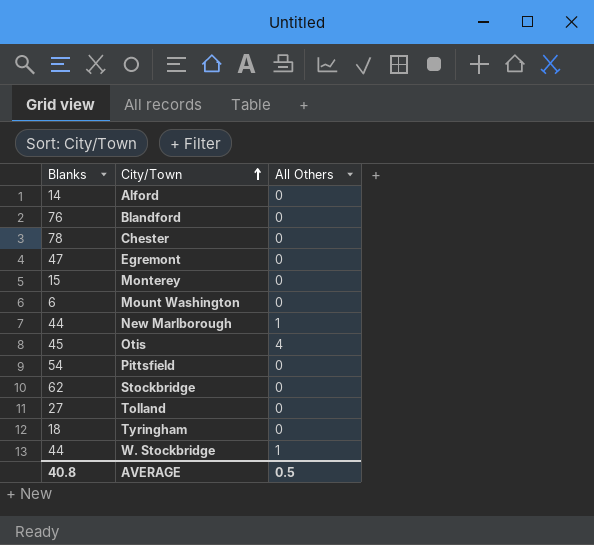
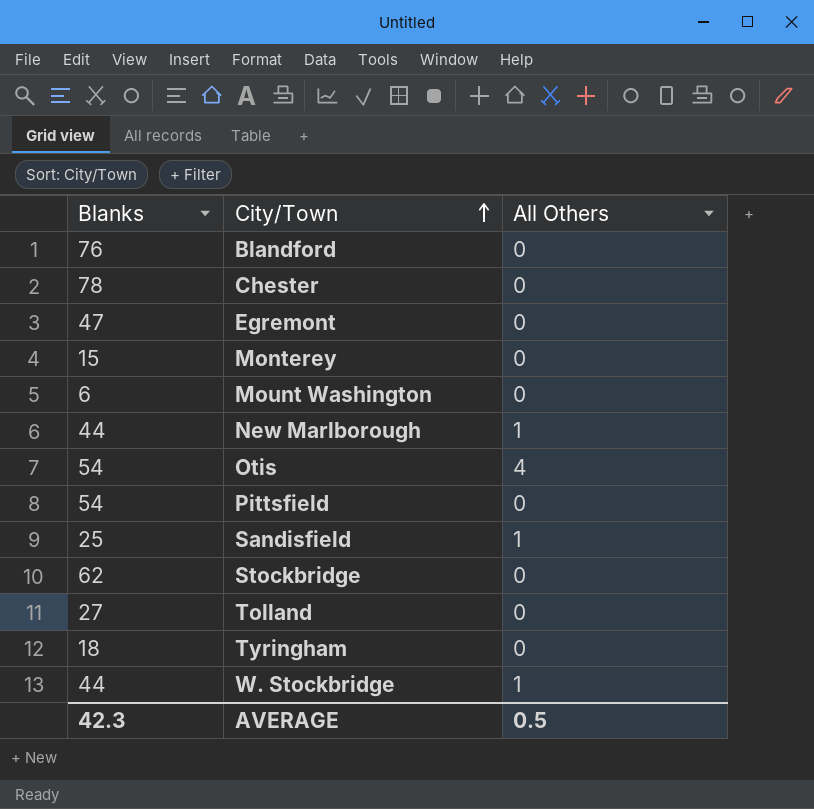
row Alford: 14 | 0 -> none
Otis | Blanks: 45 -> 54
row Sandisfield: none -> 25 | 1
AVERAGE | Blanks: 40.8 -> 42.3

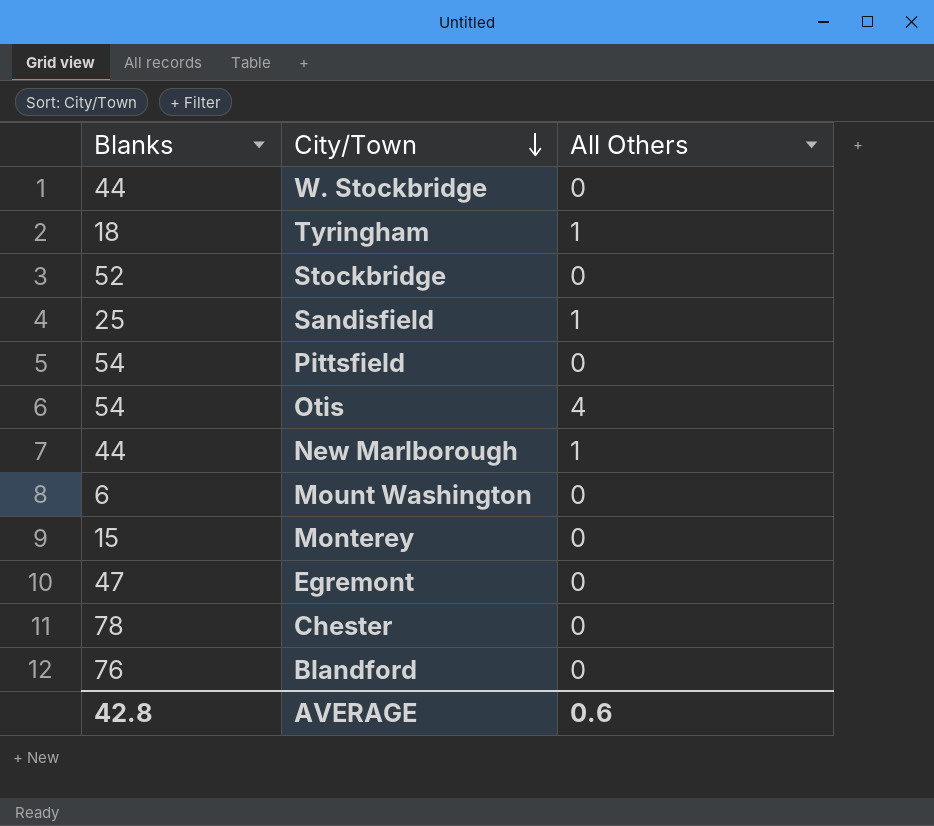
row order: City/Town ascending -> City/Town descending
row Tolland: 27 | 0 -> none
W. Stockbridge | All Others: 1 -> 0
Tyringham | All Others: 0 -> 1
Stockbridge | Blanks: 62 -> 52
AVERAGE | Blanks: 42.3 -> 42.8
AVERAGE | All Others: 0.5 -> 0.6

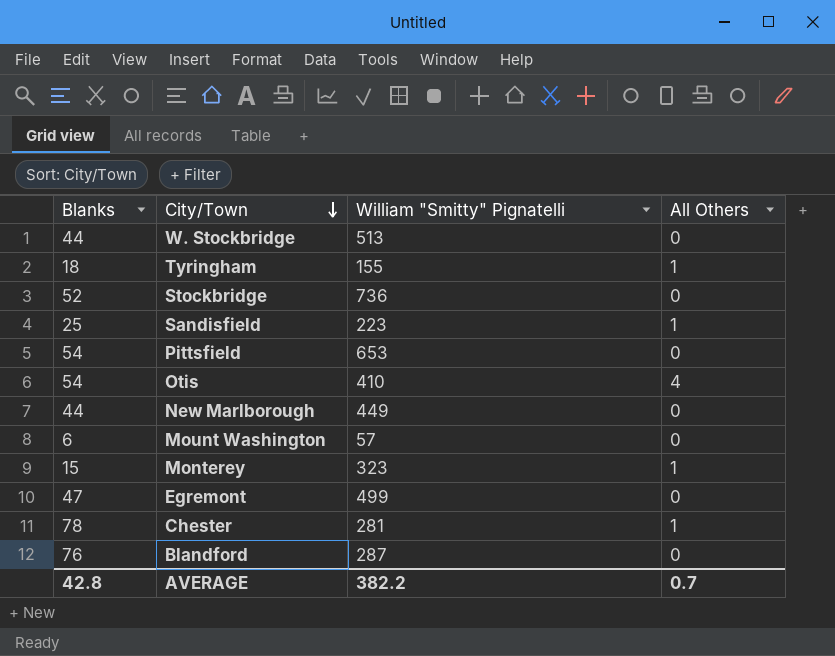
column William "Smitty" Pignatelli | position: none -> 3
New Marlborough | All Others: 1 -> 0
Monterey | All Others: 0 -> 1
Chester | All Others: 0 -> 1
AVERAGE | All Others: 0.6 -> 0.7

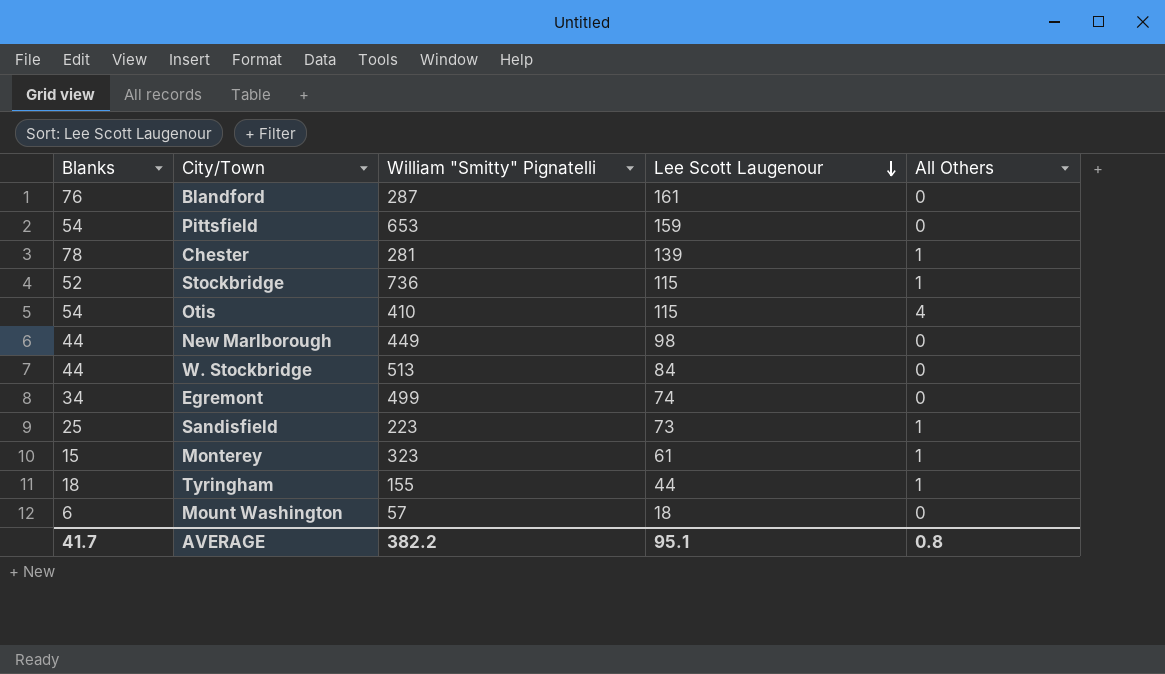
row order: City/Town descending -> Lee Scott Laugenour descending
column Lee Scott Laugenour | position: none -> 4
Stockbridge | All Others: 0 -> 1
Egremont | Blanks: 47 -> 34
AVERAGE | Blanks: 42.8 -> 41.7
AVERAGE | All Others: 0.7 -> 0.8

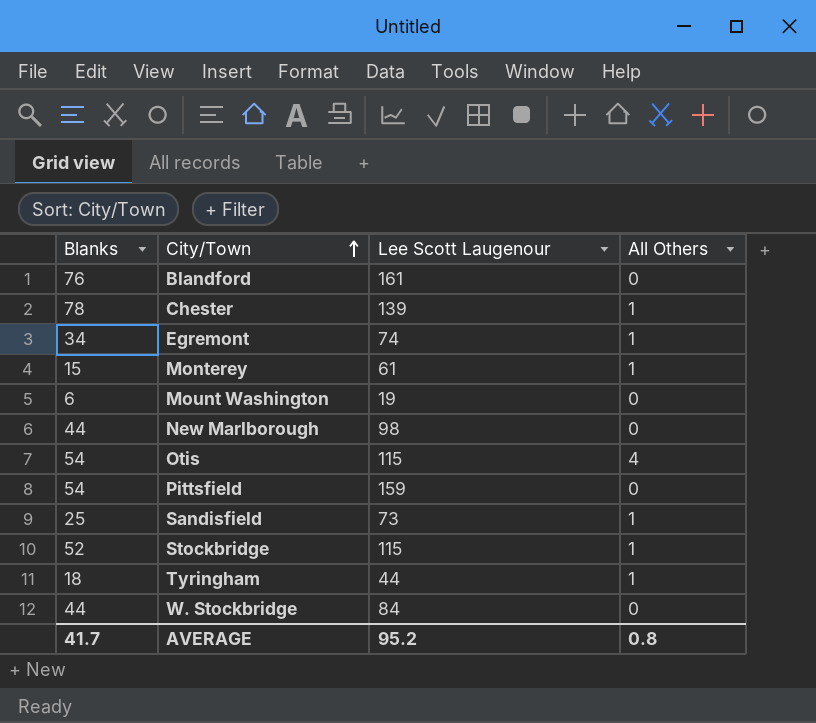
row order: Lee Scott Laugenour descending -> City/Town ascending
column William "Smitty" Pignatelli | position: 3 -> none
Egremont | All Others: 0 -> 1
Mount Washington | Lee Scott Laugenour: 18 -> 19
AVERAGE | Lee Scott Laugenour: 95.1 -> 95.2

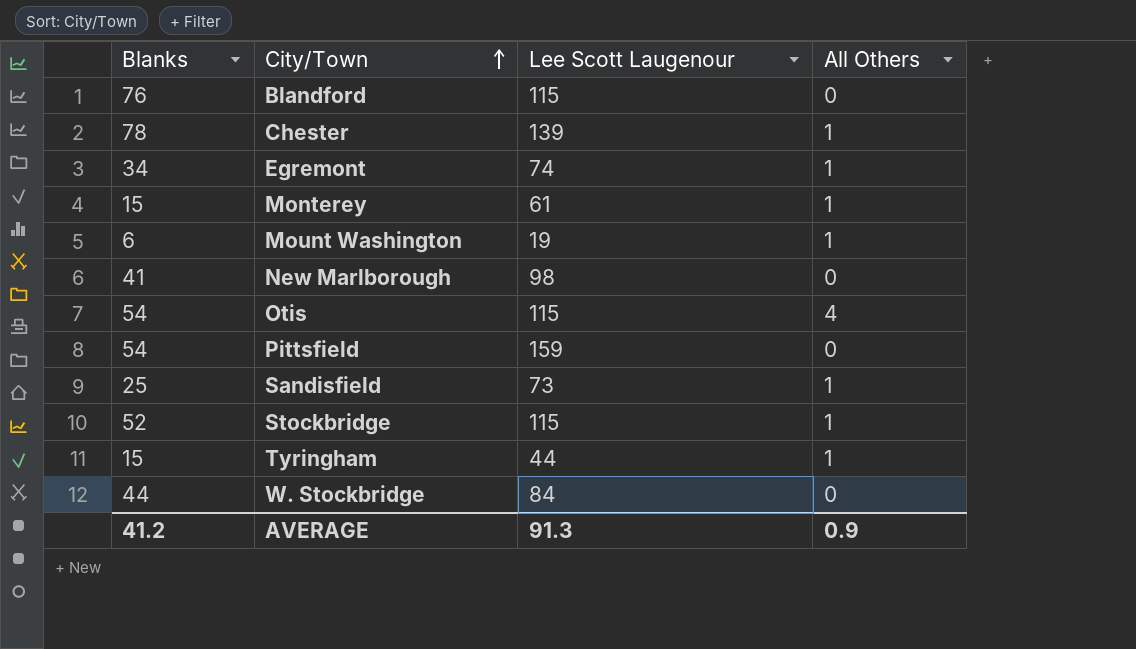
Blandford | Lee Scott Laugenour: 161 -> 115
Mount Washington | All Others: 0 -> 1
New Marlborough | Blanks: 44 -> 41
Tyringham | Blanks: 18 -> 15
AVERAGE | Blanks: 41.7 -> 41.2
AVERAGE | Lee Scott Laugenour: 95.2 -> 91.3
AVERAGE | All Others: 0.8 -> 0.9

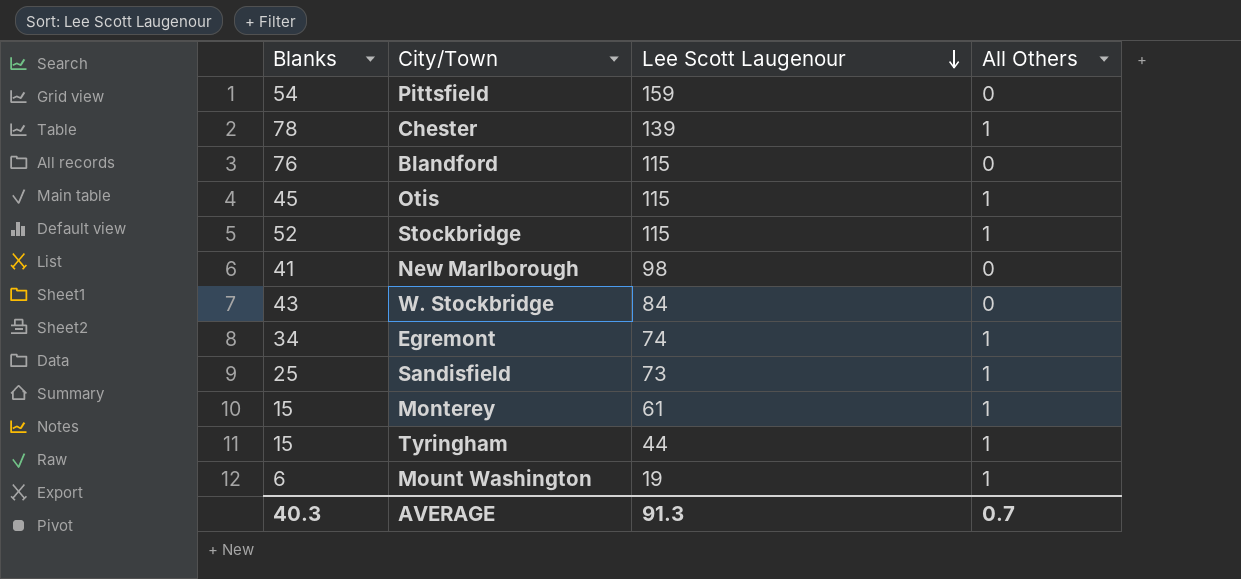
row order: City/Town ascending -> Lee Scott Laugenour descending
Otis | Blanks: 54 -> 45
Otis | All Others: 4 -> 1
W. Stockbridge | Blanks: 44 -> 43
AVERAGE | Blanks: 41.2 -> 40.3
AVERAGE | All Others: 0.9 -> 0.7

